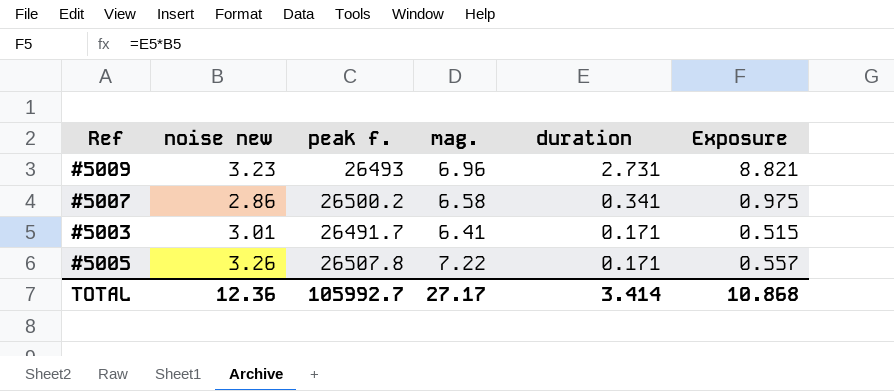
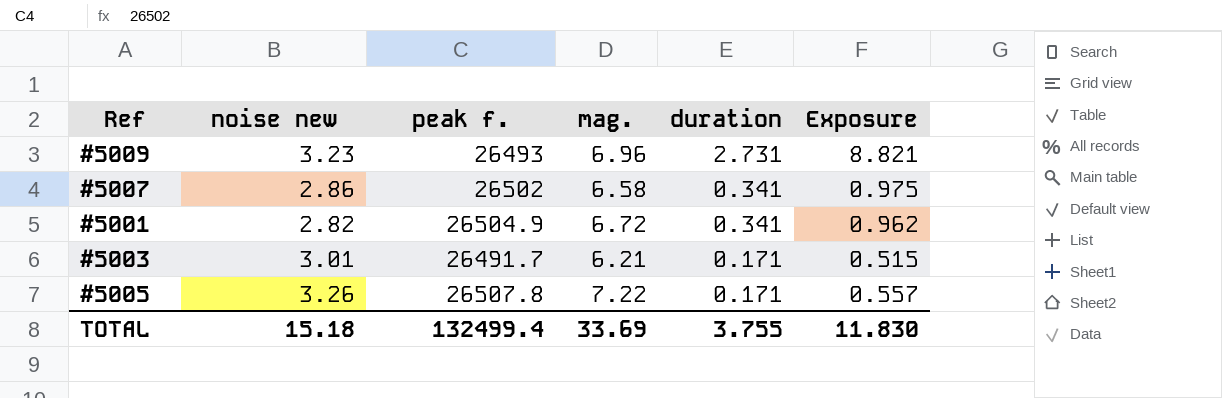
#5007 | peak f.: 26500.2 -> 26502
row #5001: none -> 2.82 | 26504.9 | 6.72 | 0.341 | 0.962
#5003 | mag.: 6.41 -> 6.21
TOTAL | noise new: 12.36 -> 15.18
TOTAL | peak f.: 105992.7 -> 132499.4
TOTAL | mag.: 27.17 -> 33.69
TOTAL | duration: 3.414 -> 3.755
TOTAL | Exposure: 10.868 -> 11.830

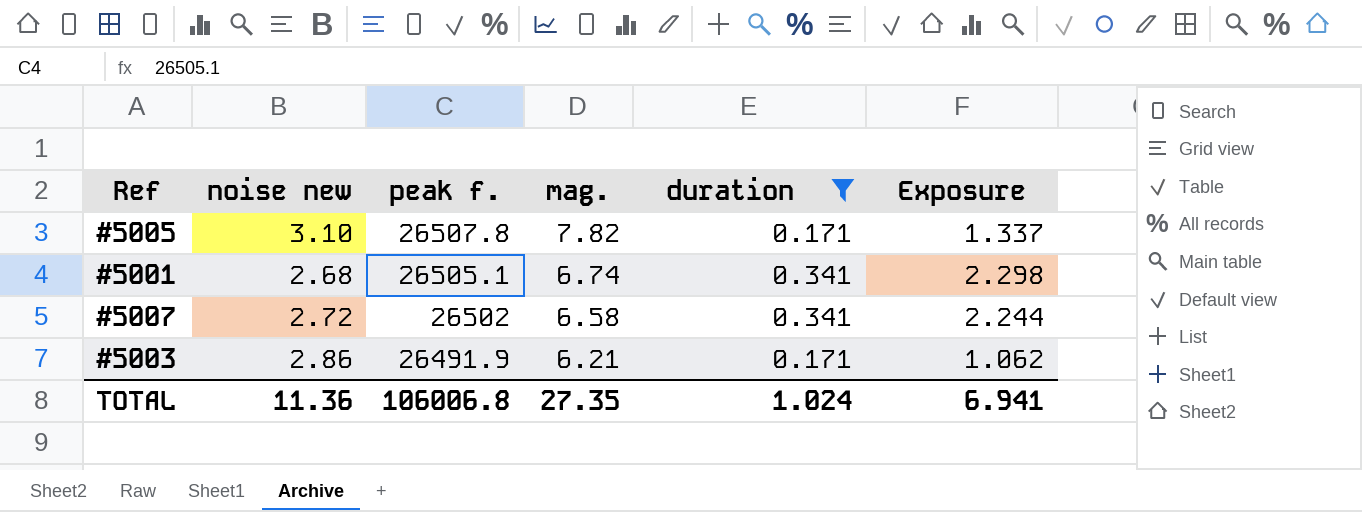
filter: none -> duration != 2.731
row order: duration descending -> peak f. descending
column Exposure | formula: [noise new] * [duration] -> [mag.] * [duration]
#5005 | noise new: 3.26 -> 3.10
#5005 | mag.: 7.22 -> 7.82
#5001 | noise new: 2.82 -> 2.68
#5001 | peak f.: 26504.9 -> 26505.1
#5001 | mag.: 6.72 -> 6.74
#5007 | noise new: 2.86 -> 2.72
#5003 | noise new: 3.01 -> 2.86
#5003 | peak f.: 26491.7 -> 26491.9
TOTAL | noise new: 15.18 -> 11.36
TOTAL | peak f.: 132499.4 -> 106006.8
TOTAL | mag.: 33.69 -> 27.35
TOTAL | duration: 3.755 -> 1.024
TOTAL | Exposure: 11.830 -> 6.941

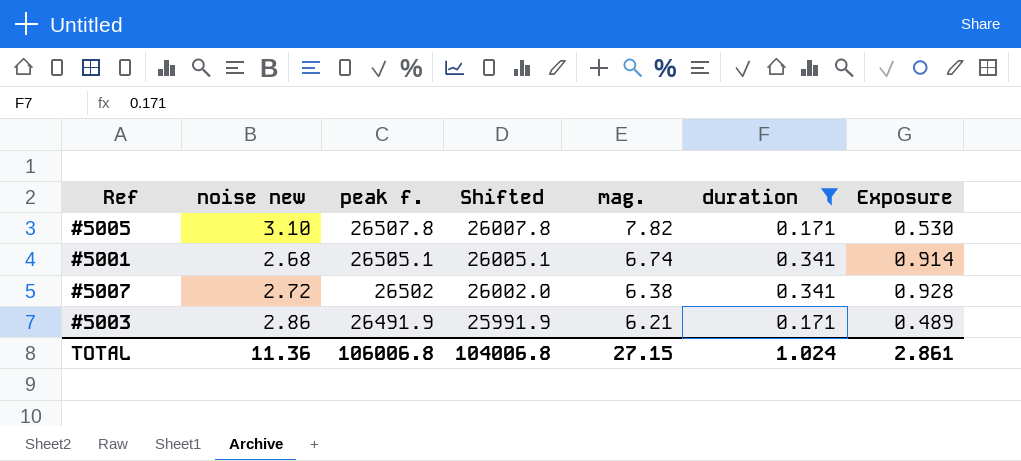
column Shifted | formula: none -> [peak f.] - 500
column Exposure | formula: [mag.] * [duration] -> [noise new] * [duration]
#5007 | mag.: 6.58 -> 6.38
TOTAL | mag.: 27.35 -> 27.15
TOTAL | Exposure: 6.941 -> 2.861

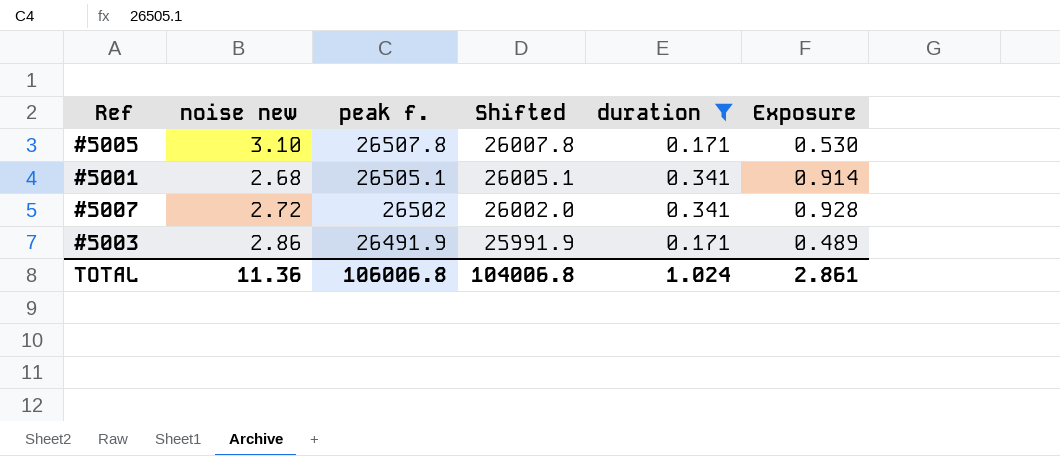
column mag. | position: 5 -> none

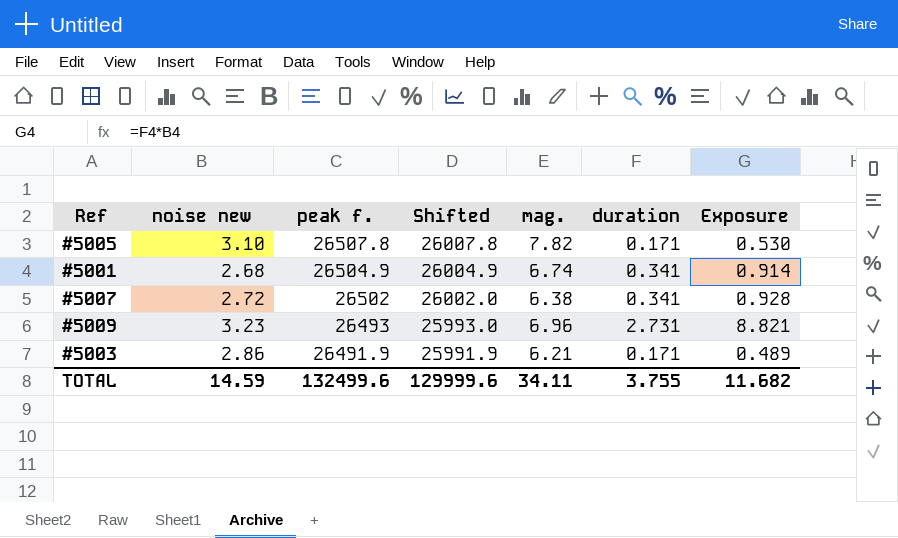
filter: duration != 2.731 -> none
column mag. | position: none -> 5
#5001 | peak f.: 26505.1 -> 26504.9
#5001 | Shifted: 26005.1 -> 26004.9
TOTAL | noise new: 11.36 -> 14.59
TOTAL | peak f.: 106006.8 -> 132499.6
TOTAL | Shifted: 104006.8 -> 129999.6
TOTAL | duration: 1.024 -> 3.755
TOTAL | Exposure: 2.861 -> 11.682

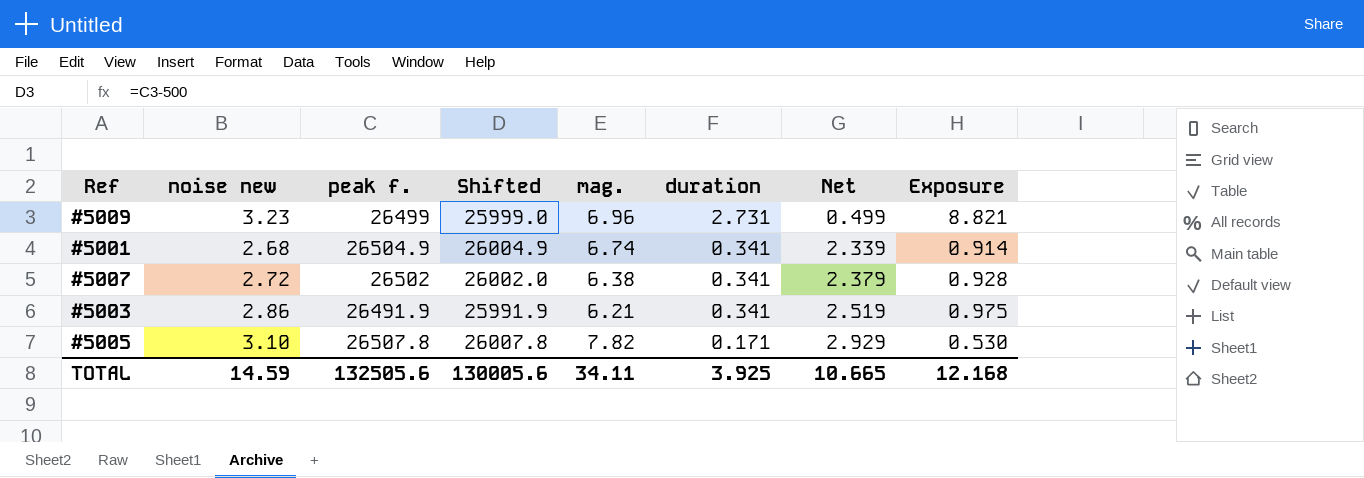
row order: peak f. descending -> duration descending
column Net | formula: none -> [noise new] - [duration]
#5009 | peak f.: 26493 -> 26499
#5009 | Shifted: 25993.0 -> 25999.0
#5003 | duration: 0.171 -> 0.341
#5003 | Exposure: 0.489 -> 0.975
TOTAL | peak f.: 132499.6 -> 132505.6
TOTAL | Shifted: 129999.6 -> 130005.6
TOTAL | duration: 3.755 -> 3.925
TOTAL | Exposure: 11.682 -> 12.168

